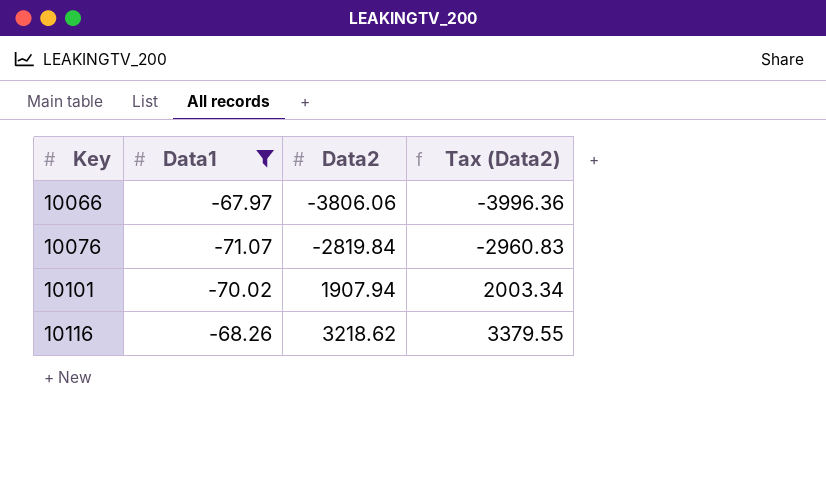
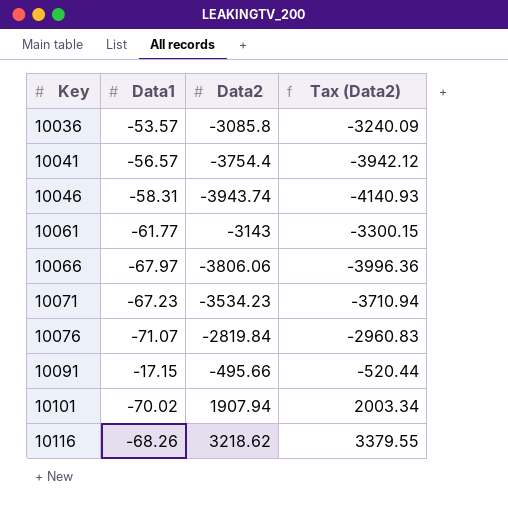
filter: Data1 <= -67.97 -> none

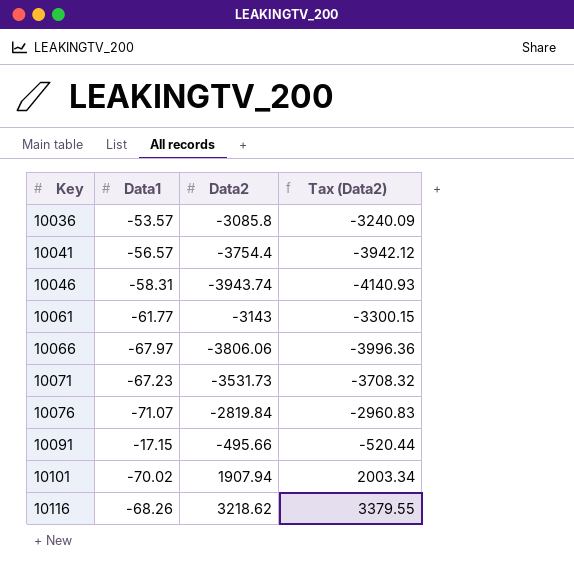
10071 | Data2: -3534.23 -> -3531.73
10071 | Tax (Data2): -3710.94 -> -3708.32

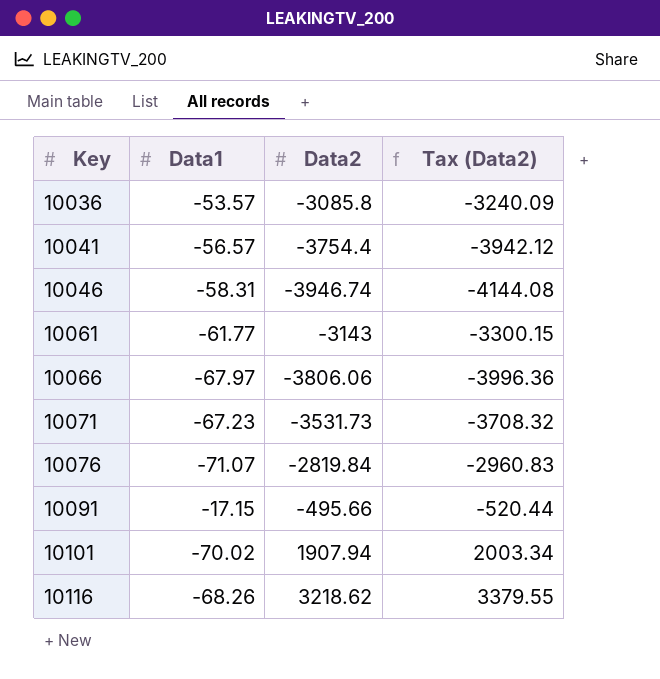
10046 | Data2: -3943.74 -> -3946.74
10046 | Tax (Data2): -4140.93 -> -4144.08

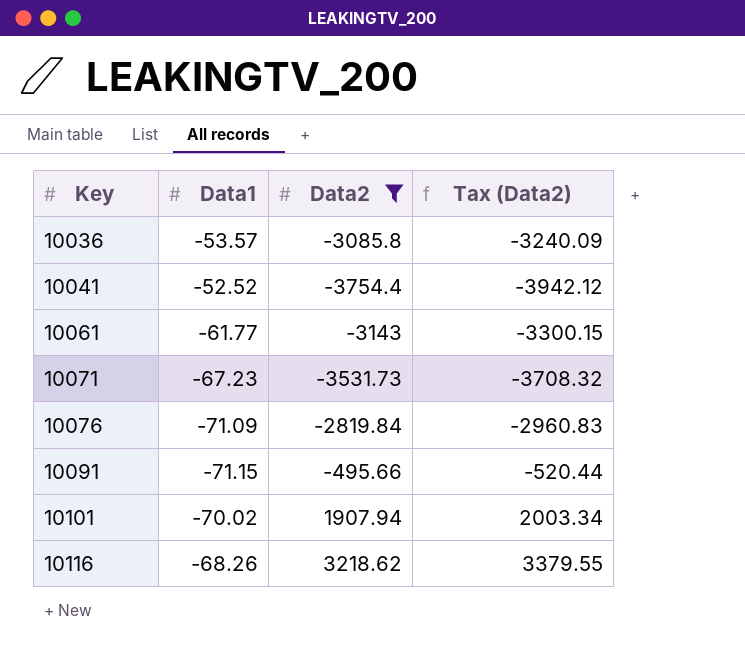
filter: none -> Data2 >= -3754.4
10041 | Data1: -56.57 -> -52.52
10076 | Data1: -71.07 -> -71.09
10091 | Data1: -17.15 -> -71.15

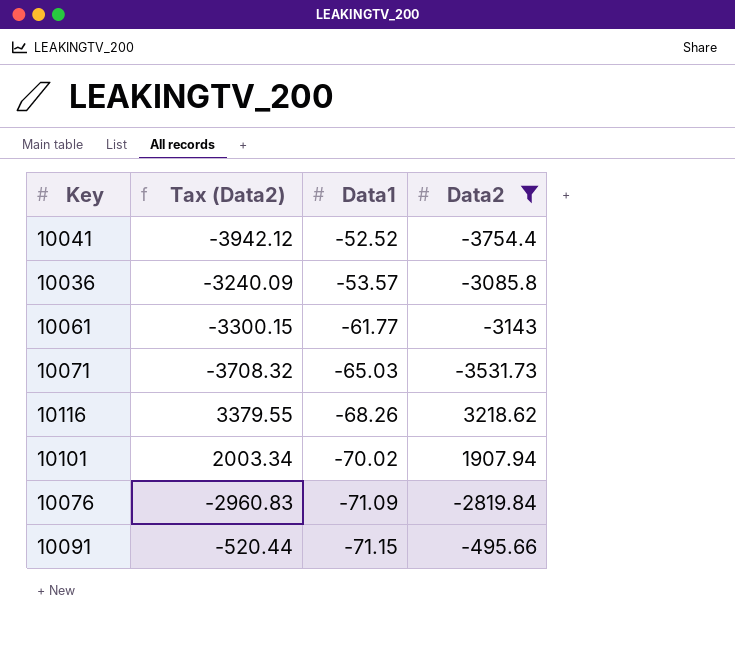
row order: Key ascending -> Data1 descending
column Tax (Data2) | position: 4 -> 2
10071 | Data1: -67.23 -> -65.03

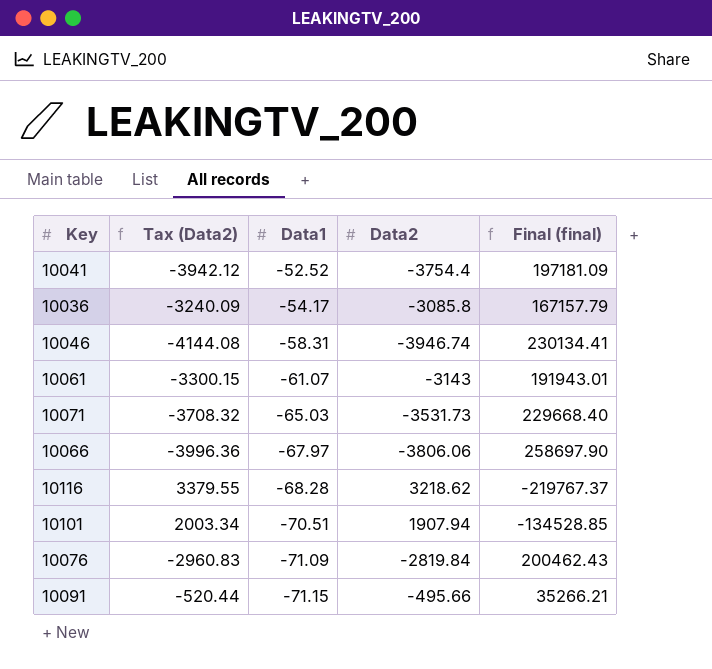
filter: Data2 >= -3754.4 -> none
column Final (final) | formula: none -> [Data1] * [Data2]
10036 | Data1: -53.57 -> -54.17
10061 | Data1: -61.77 -> -61.07
10116 | Data1: -68.26 -> -68.28
10101 | Data1: -70.02 -> -70.51

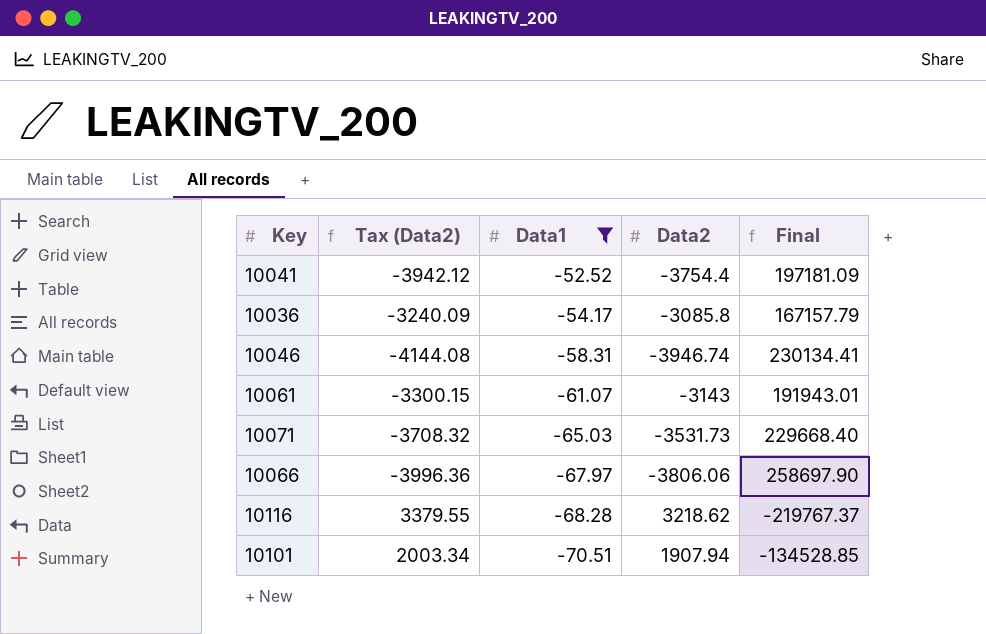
filter: none -> Data1 >= -70.51
column name: Final (final) -> Final

